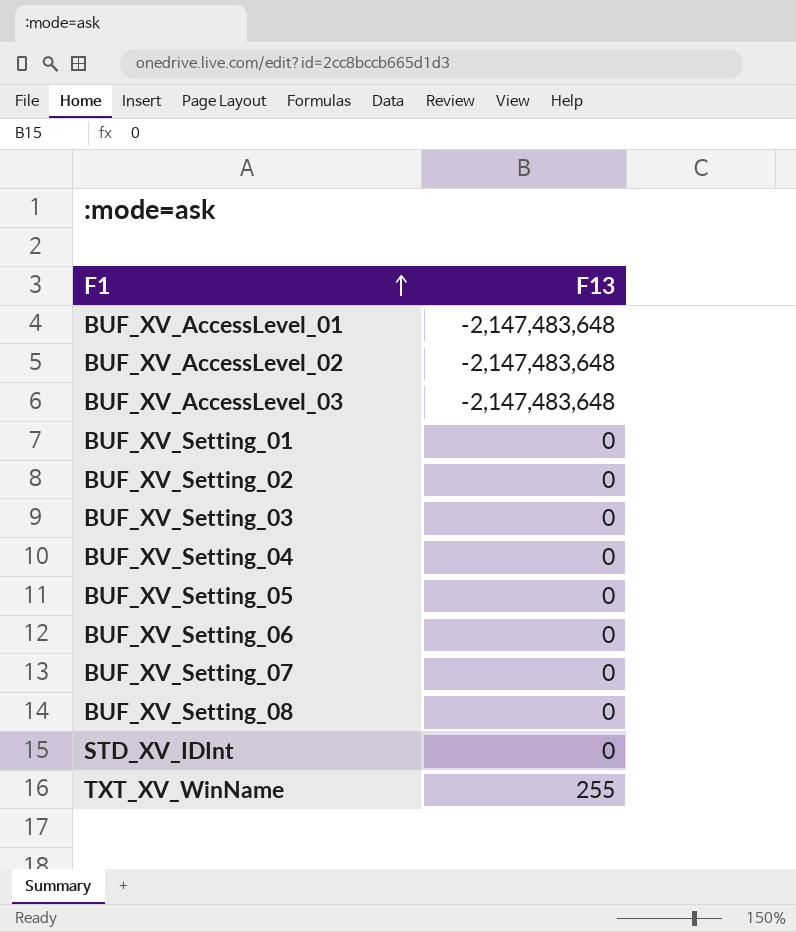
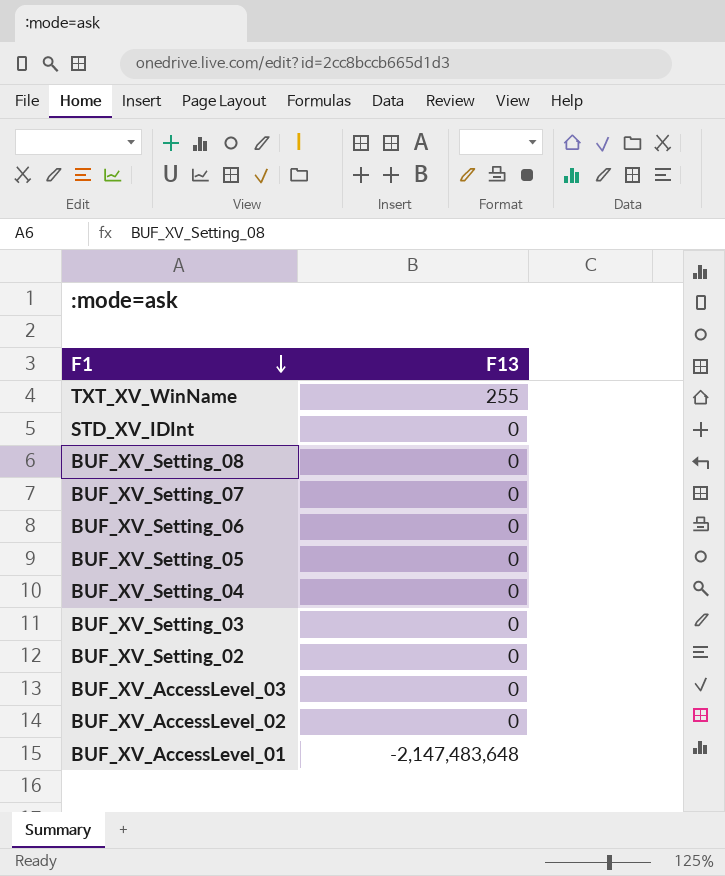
row order: F1 ascending -> F1 descending
row BUF_XV_Setting_01: 0 -> none
BUF_XV_AccessLevel_03 | F13: -2,147,483,648 -> 0
BUF_XV_AccessLevel_02 | F13: -2,147,483,648 -> 0

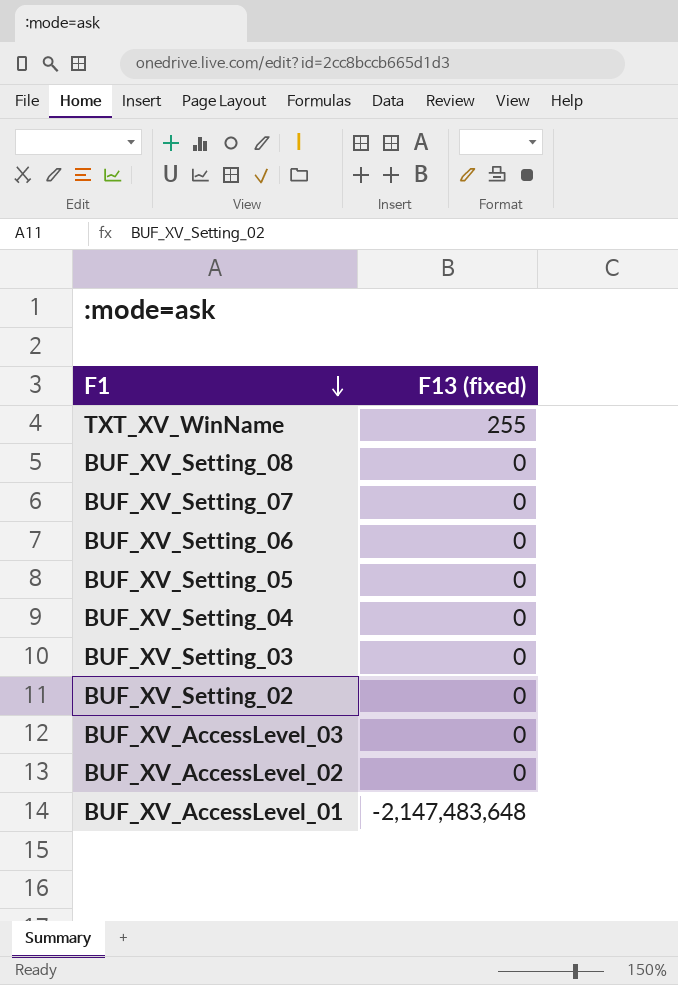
column name: F13 -> F13 (fixed)
row STD_XV_IDInt: 0 -> none

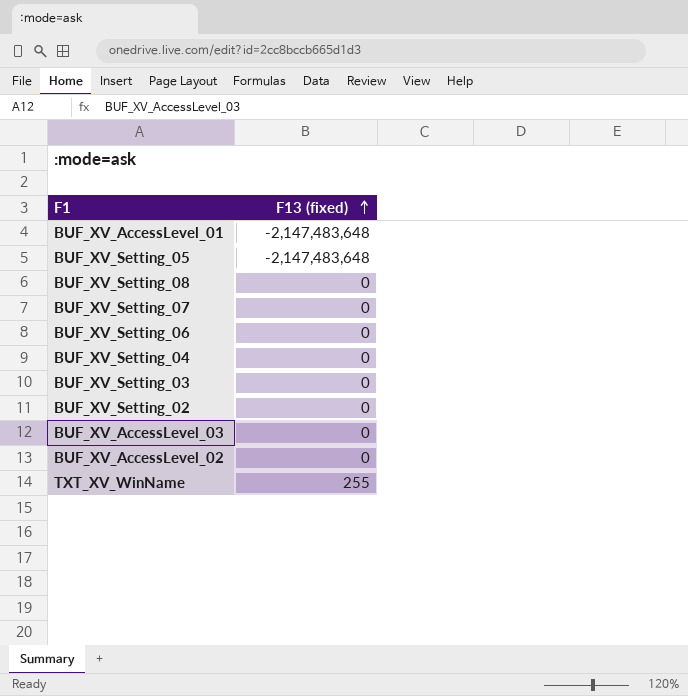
row order: F1 descending -> F13 (fixed) ascending
BUF_XV_Setting_05 | F13 (fixed): 0 -> -2,147,483,648

